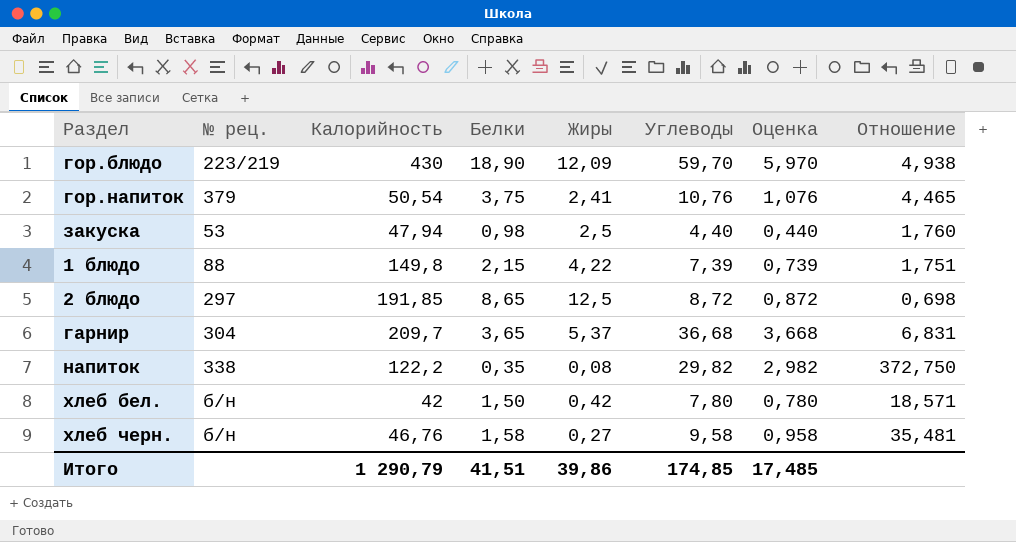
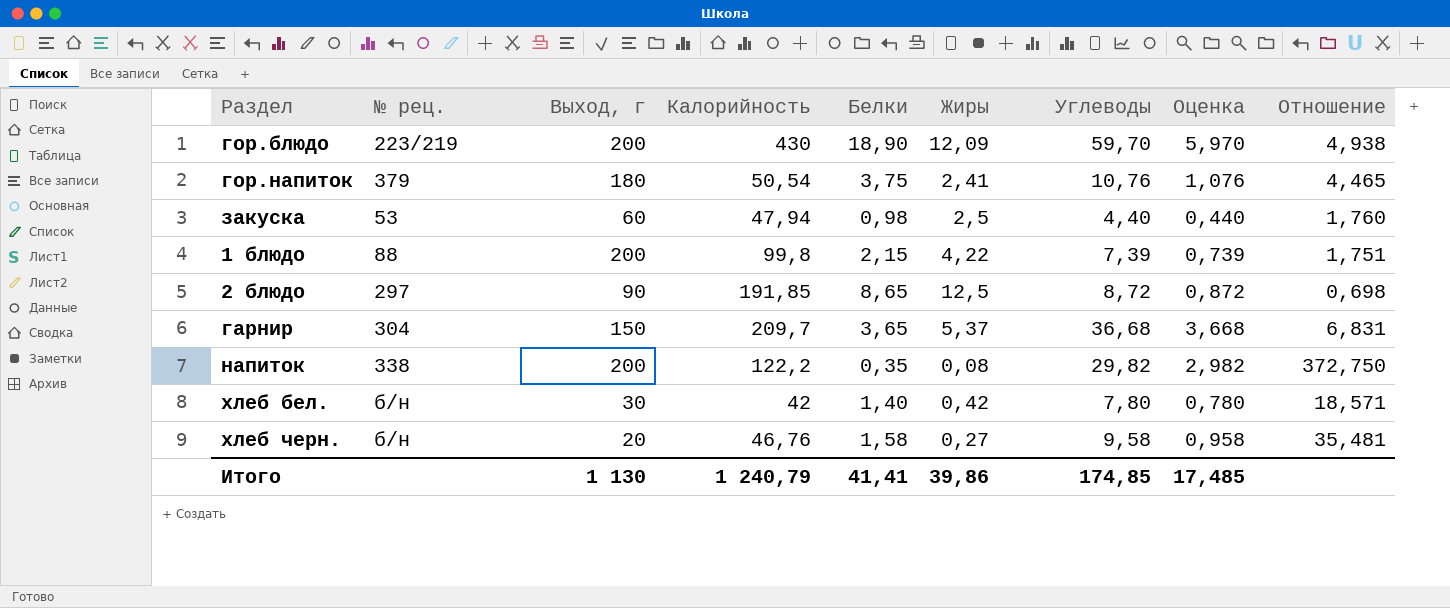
column Выход, г | position: none -> 3
1 блюдо | Калорийность: 149,8 -> 99,8
хлеб бел. | Белки: 1,50 -> 1,40
Итого | Калорийность: 1 290,79 -> 1 240,79
Итого | Белки: 41,51 -> 41,41

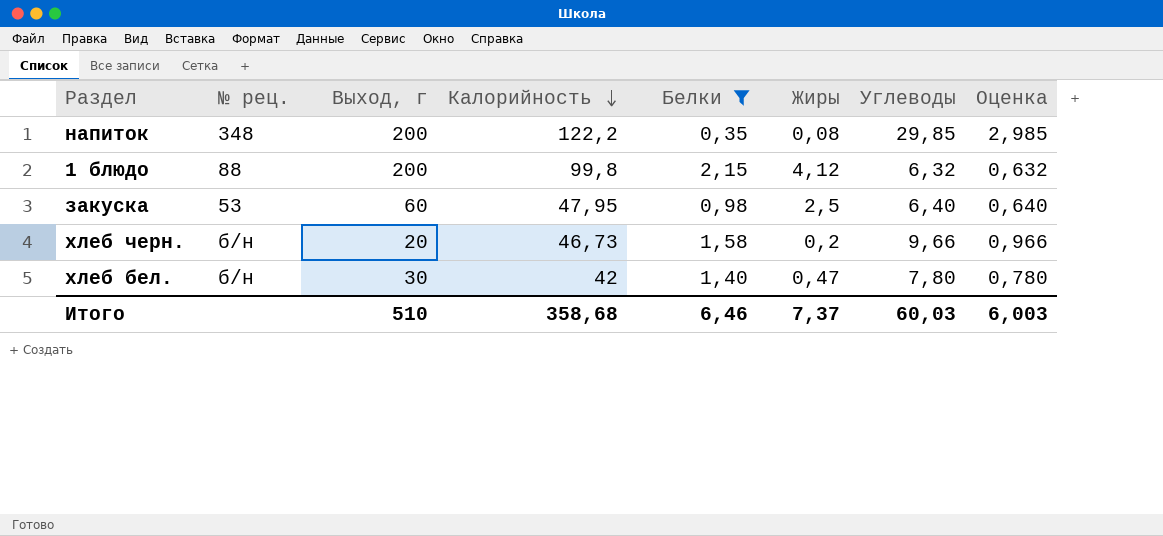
filter: none -> Белки <= 2,15
row order: none -> Калорийность descending
column Отношение | formula: [Углеводы] / [Жиры] -> none
напиток | № рец.: 338 -> 348
напиток | Углеводы: 29,82 -> 29,85
напиток | Оценка: 2,982 -> 2,985
1 блюдо | Жиры: 4,22 -> 4,12
1 блюдо | Углеводы: 7,39 -> 6,32
1 блюдо | Оценка: 0,739 -> 0,632
закуска | Калорийность: 47,94 -> 47,95
закуска | Углеводы: 4,40 -> 6,40
закуска | Оценка: 0,440 -> 0,640
хлеб черн. | Калорийность: 46,76 -> 46,73
хлеб черн. | Жиры: 0,27 -> 0,2
хлеб черн. | Углеводы: 9,58 -> 9,66
хлеб черн. | Оценка: 0,958 -> 0,966
хлеб бел. | Жиры: 0,42 -> 0,47
Итого | Выход, г: 1 130 -> 510
Итого | Калорийность: 1 240,79 -> 358,68
Итого | Белки: 41,41 -> 6,46
Итого | Жиры: 39,86 -> 7,37
Итого | Углеводы: 174,85 -> 60,03
Итого | Оценка: 17,485 -> 6,003

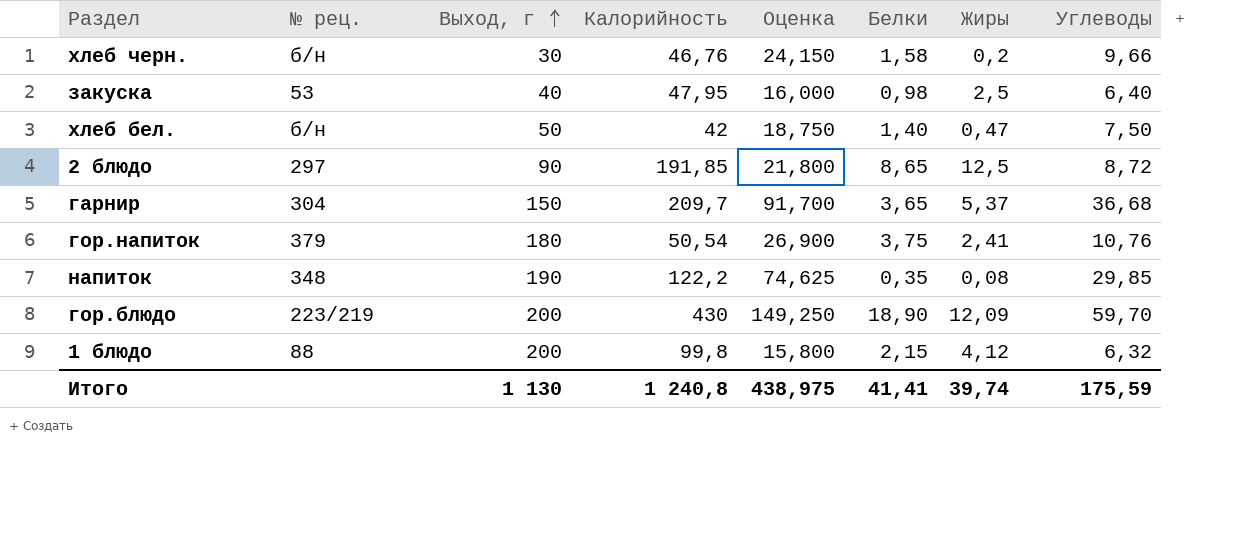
filter: Белки <= 2,15 -> none
row order: Калорийность descending -> Выход, г ascending
column Оценка | formula: [Углеводы] * 0,1 -> [Углеводы] * 2,5
column Оценка | position: 8 -> 5
хлеб черн. | Выход, г: 20 -> 30
хлеб черн. | Калорийность: 46,73 -> 46,76
закуска | Выход, г: 60 -> 40
хлеб бел. | Выход, г: 30 -> 50
хлеб бел. | Углеводы: 7,80 -> 7,50
напиток | Выход, г: 200 -> 190
Итого | Выход, г: 510 -> 1 130
Итого | Калорийность: 358,68 -> 1 240,8
Итого | Оценка: 6,003 -> 438,975
Итого | Белки: 6,46 -> 41,41
Итого | Жиры: 7,37 -> 39,74
Итого | Углеводы: 60,03 -> 175,59

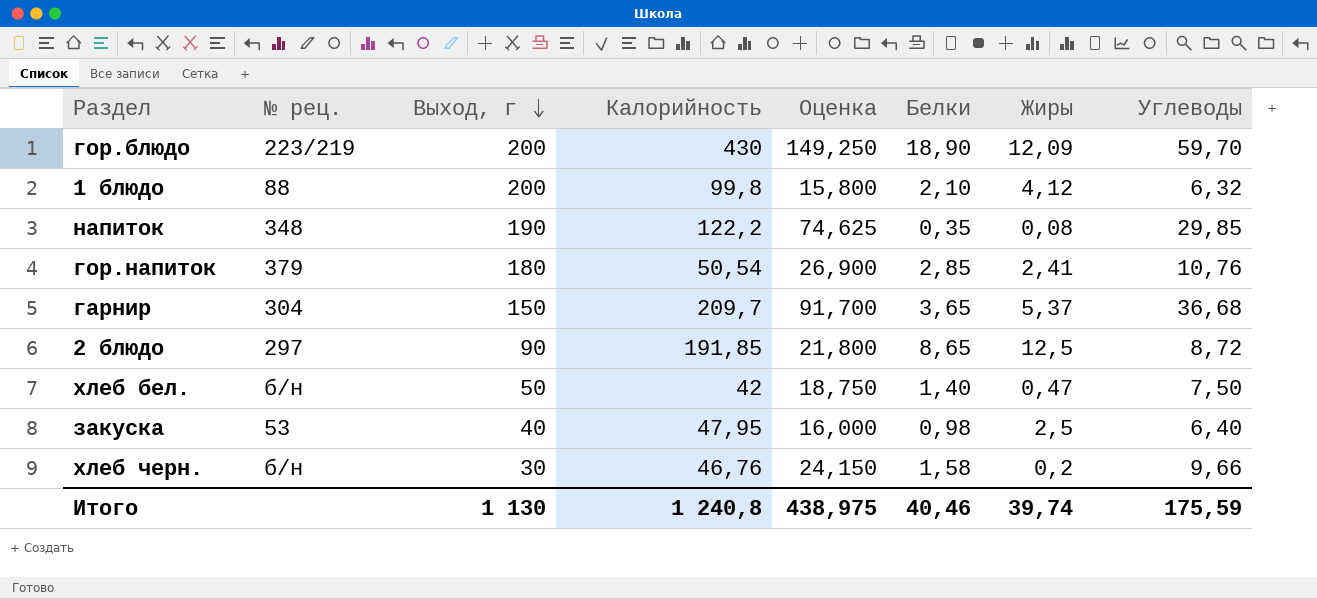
row order: Выход, г ascending -> Выход, г descending
1 блюдо | Белки: 2,15 -> 2,10
гор.напиток | Белки: 3,75 -> 2,85
Итого | Белки: 41,41 -> 40,46

